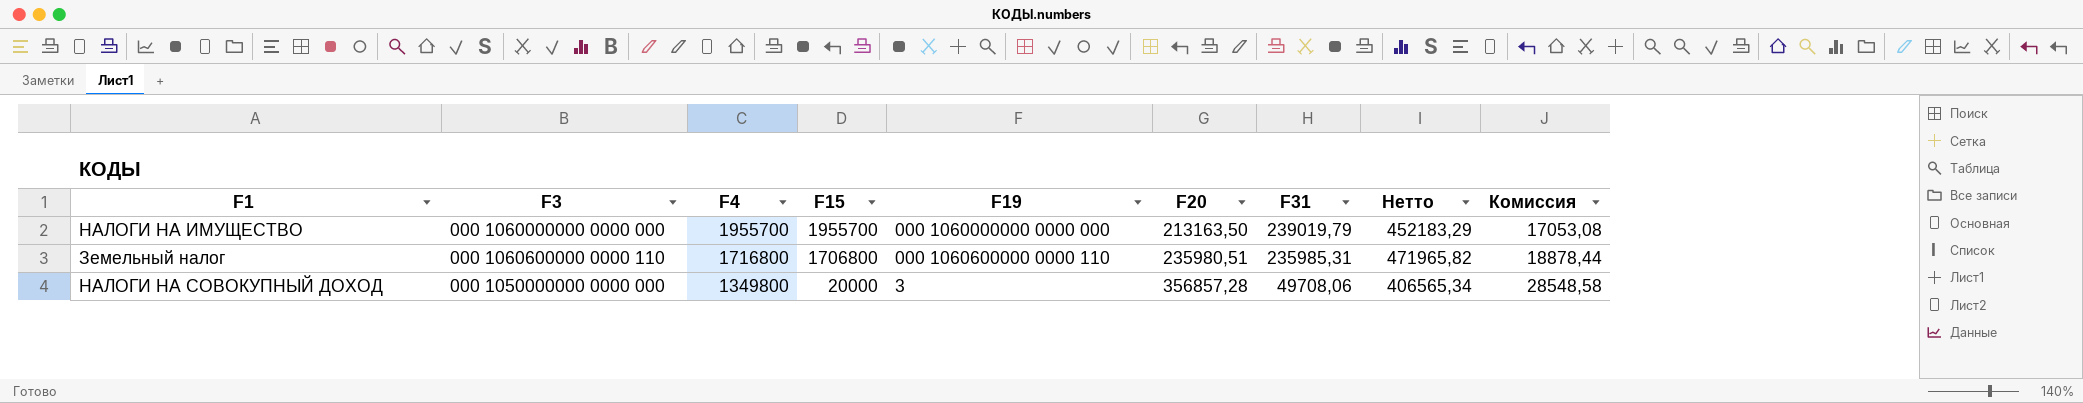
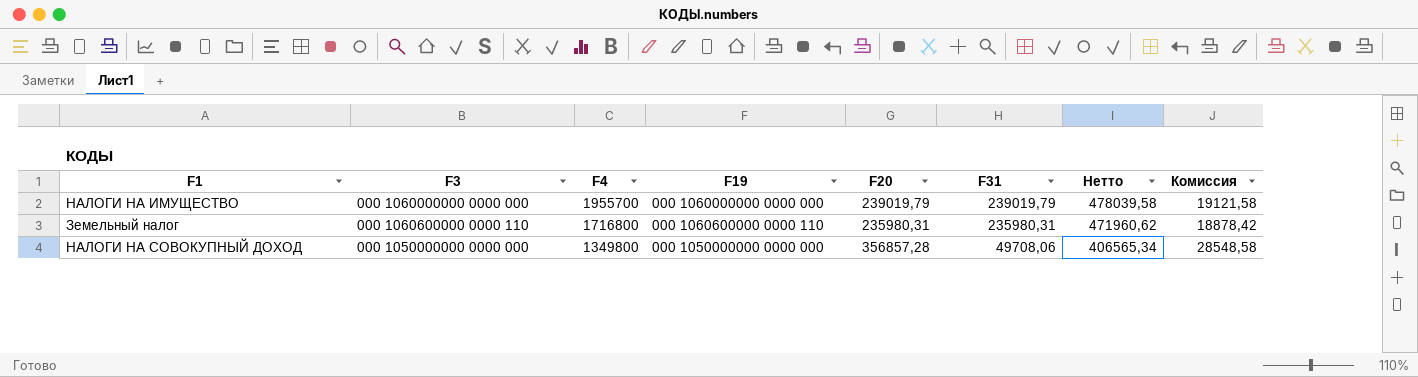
column F15 | position: 4 -> none
НАЛОГИ НА ИМУЩЕСТВО | F20: 213163,50 -> 239019,79
НАЛОГИ НА ИМУЩЕСТВО | Нетто: 452183,29 -> 478039,58
НАЛОГИ НА ИМУЩЕСТВО | Комиссия: 17053,08 -> 19121,58
Земельный налог | F20: 235980,51 -> 235980,31
Земельный налог | F31: 235985,31 -> 235980,31
Земельный налог | Нетто: 471965,82 -> 471960,62
Земельный налог | Комиссия: 18878,44 -> 18878,42
НАЛОГИ НА СОВОКУПНЫЙ ДОХОД | F19: 3 -> 000 1050000000 0000 000

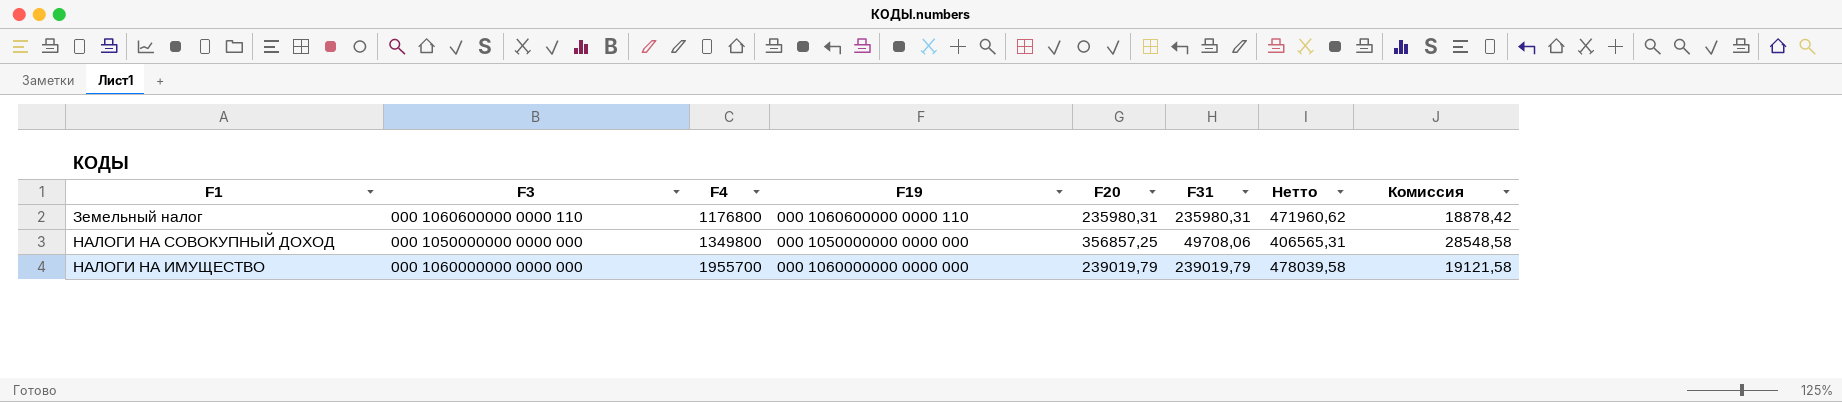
row order: F4 descending -> F4 ascending
Земельный налог | F4: 1716800 -> 1176800
НАЛОГИ НА СОВОКУПНЫЙ ДОХОД | F20: 356857,28 -> 356857,25
НАЛОГИ НА СОВОКУПНЫЙ ДОХОД | Нетто: 406565,34 -> 406565,31

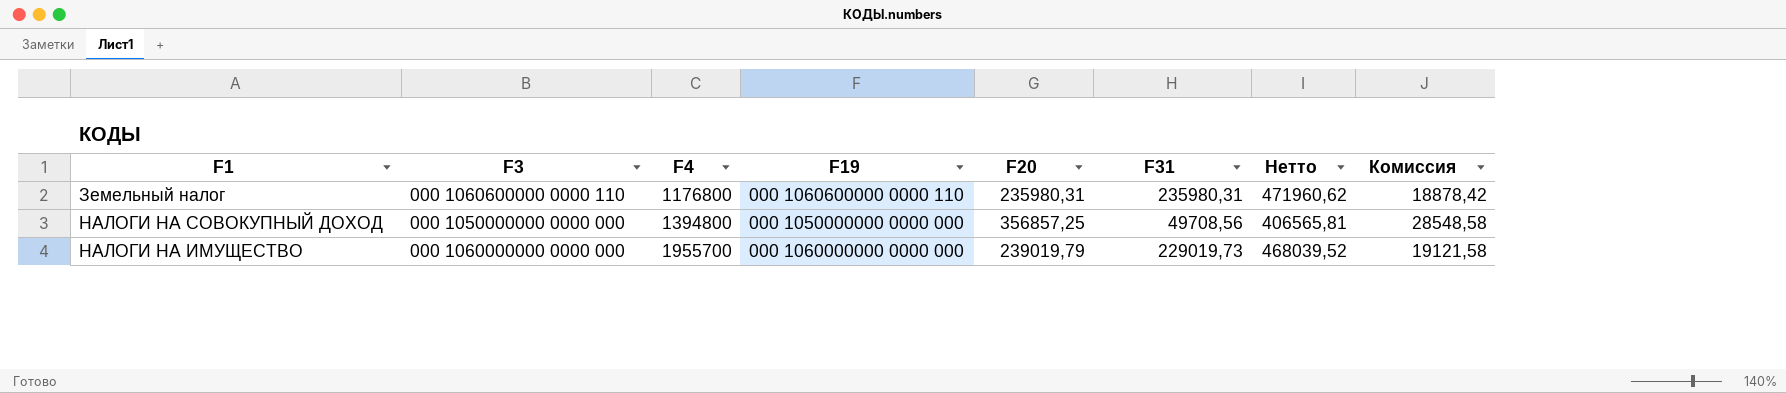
НАЛОГИ НА СОВОКУПНЫЙ ДОХОД | F4: 1349800 -> 1394800
НАЛОГИ НА СОВОКУПНЫЙ ДОХОД | F31: 49708,06 -> 49708,56
НАЛОГИ НА СОВОКУПНЫЙ ДОХОД | Нетто: 406565,31 -> 406565,81
НАЛОГИ НА ИМУЩЕСТВО | F31: 239019,79 -> 229019,73
НАЛОГИ НА ИМУЩЕСТВО | Нетто: 478039,58 -> 468039,52

